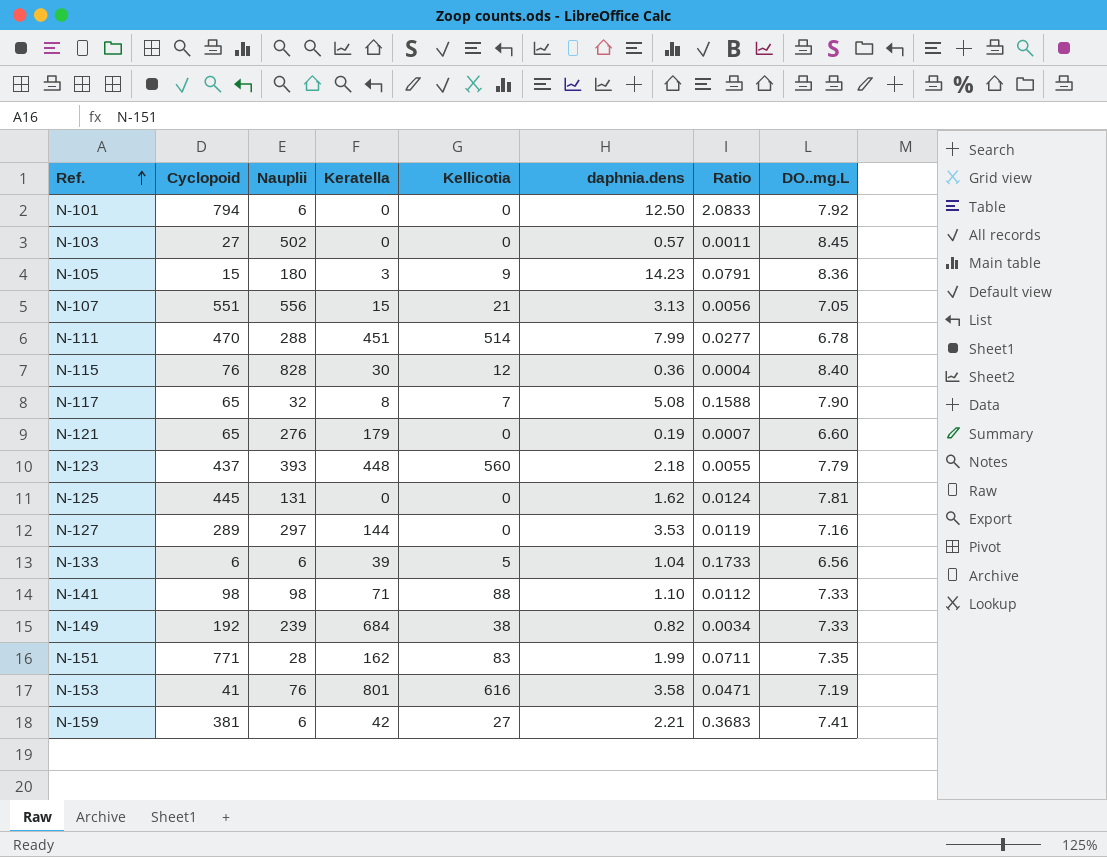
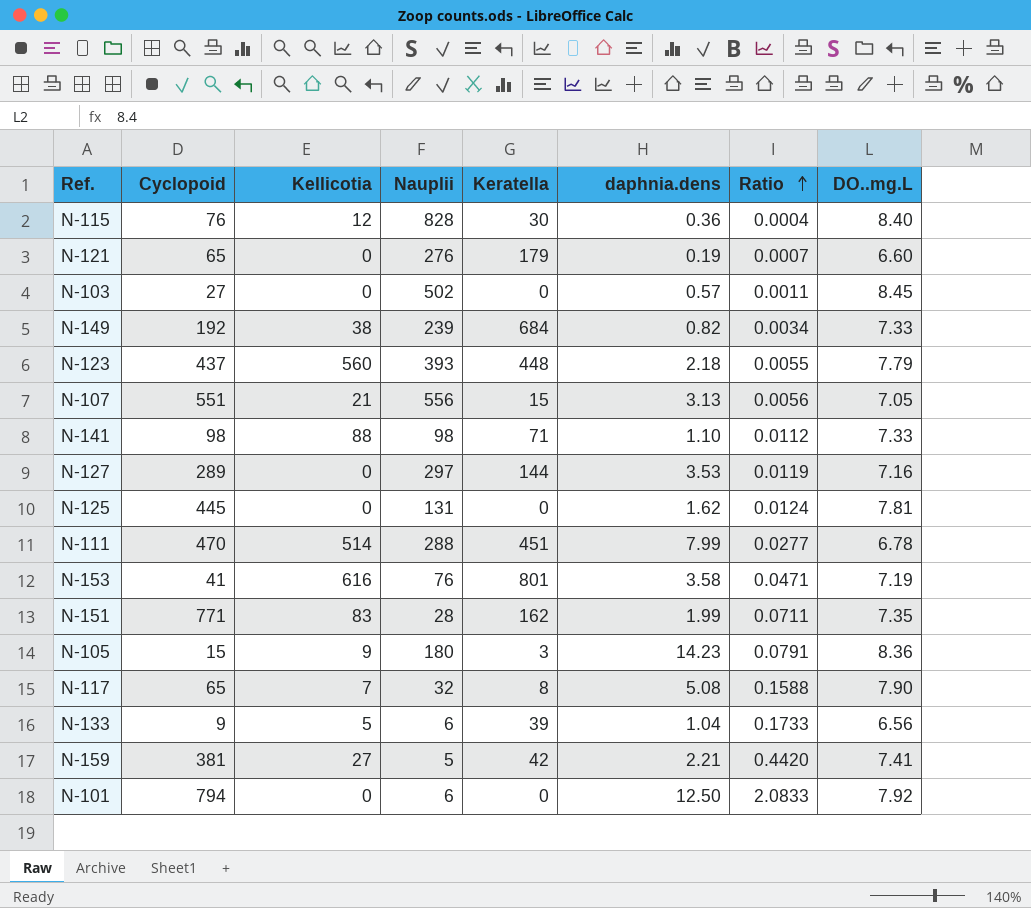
row order: Ref. ascending -> Ratio ascending
column Kellicotia | position: 5 -> 3
N-133 | Cyclopoid: 6 -> 9
N-159 | Nauplii: 6 -> 5
N-159 | Ratio: 0.3683 -> 0.4420

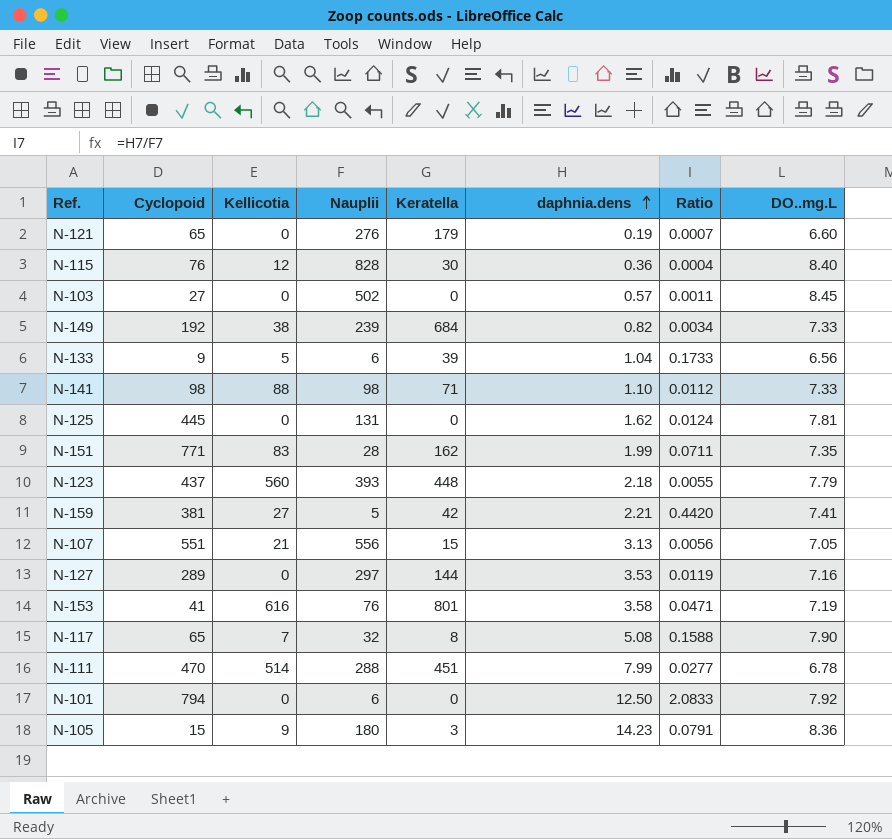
row order: Ratio ascending -> daphnia.dens ascending

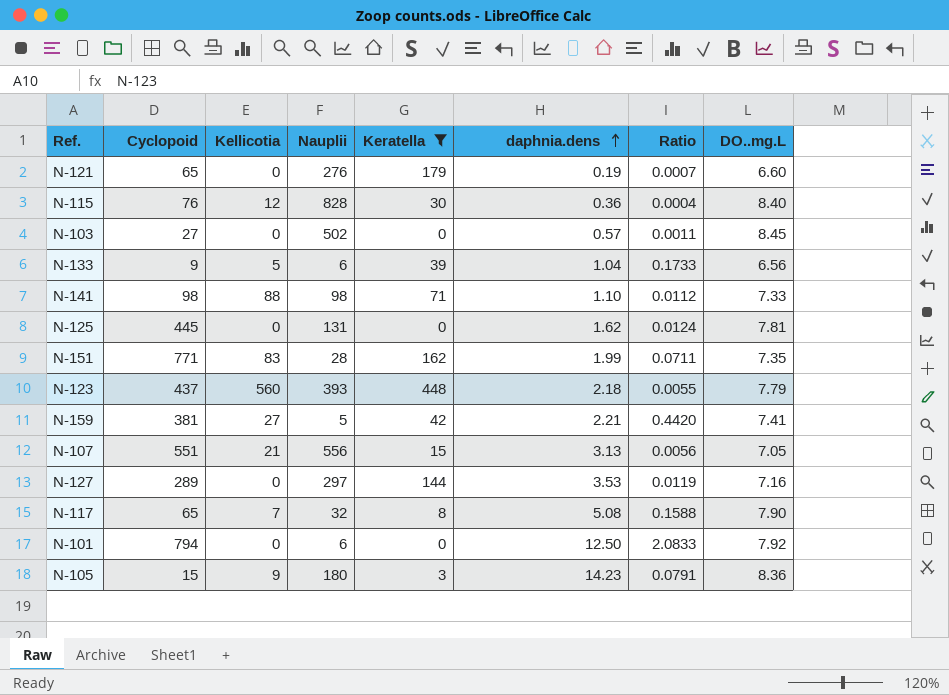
filter: none -> Keratella <= 448

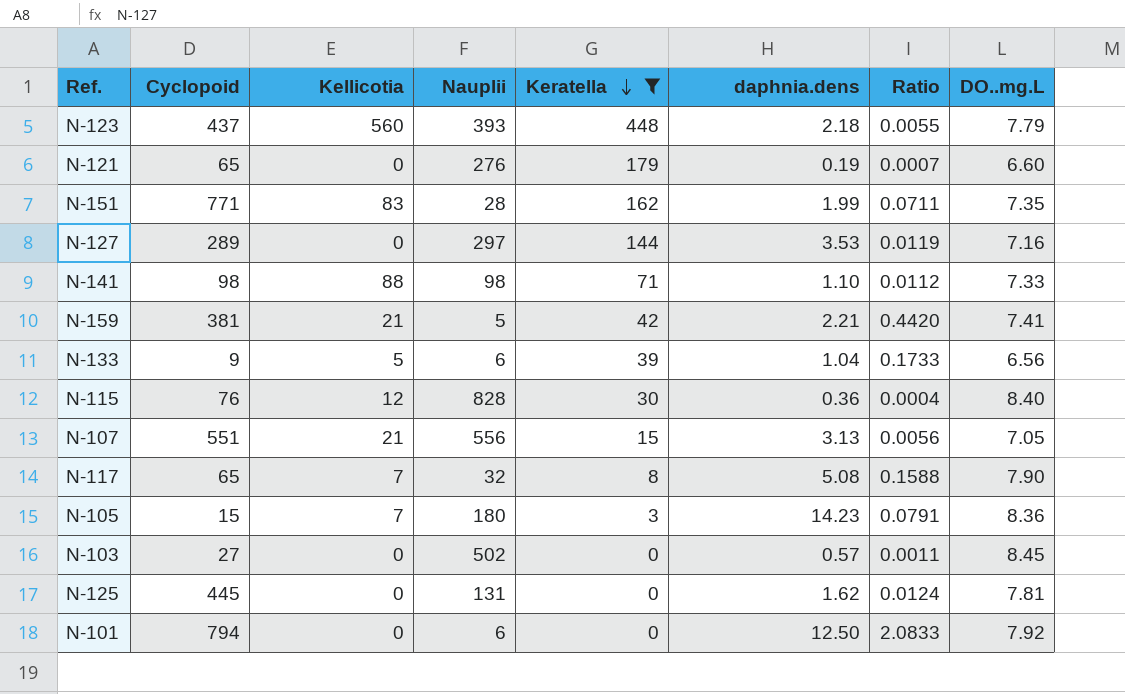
row order: daphnia.dens ascending -> Keratella descending
N-159 | Kellicotia: 27 -> 21
N-105 | Kellicotia: 9 -> 7

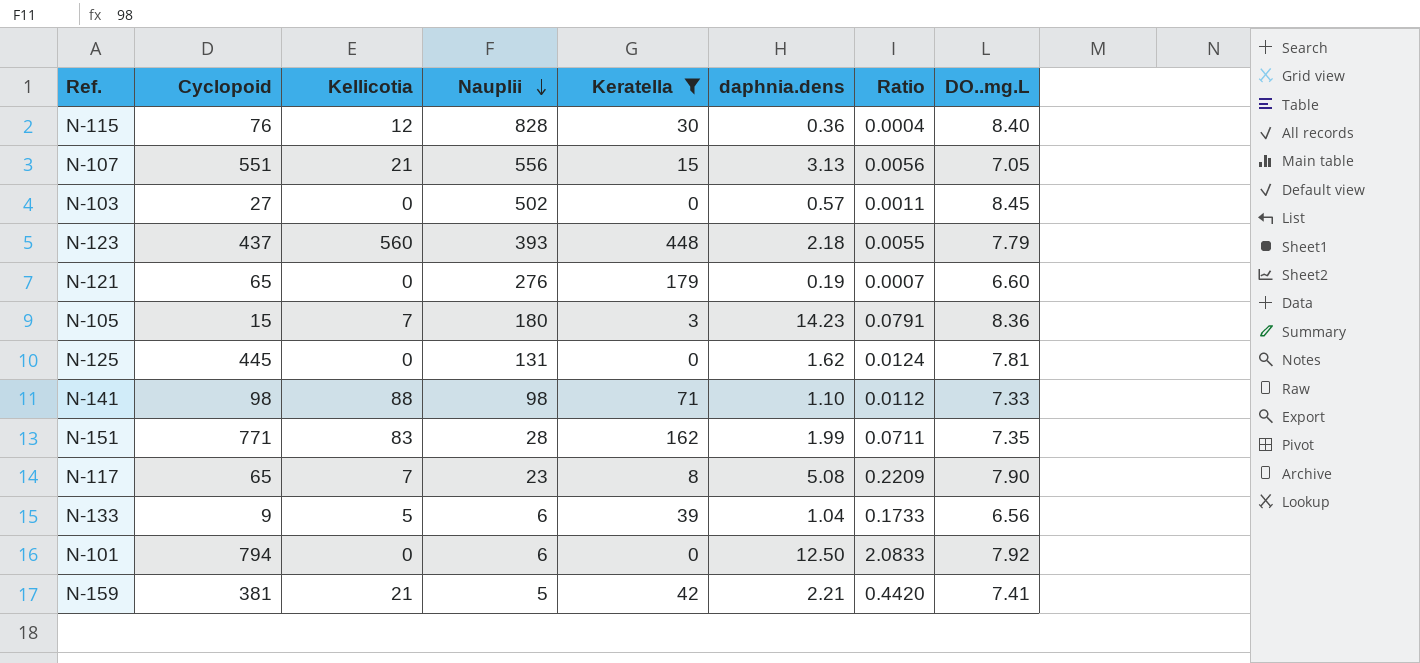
row order: Keratella descending -> Nauplii descending
row N-127: 289 | 0 | 297 | 144 | 3.53 | 0.0119 | 7.16 -> none
N-117 | Nauplii: 32 -> 23
N-117 | Ratio: 0.1588 -> 0.2209

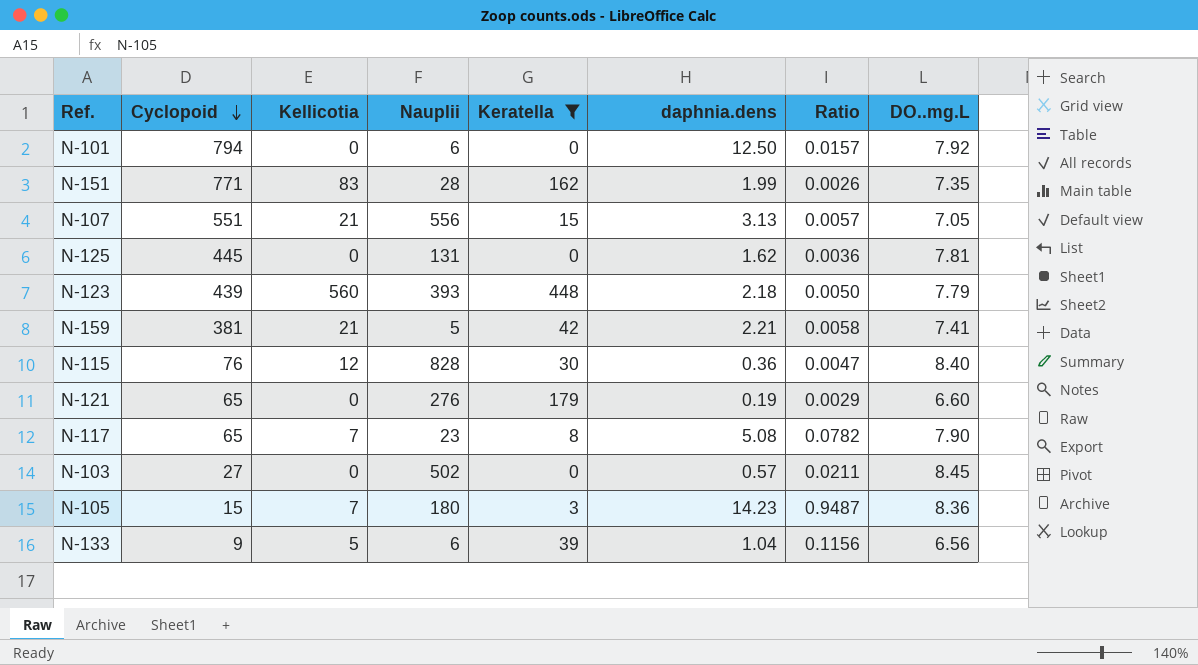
row order: Nauplii descending -> Cyclopoid descending
column Ratio | formula: [daphnia.dens] / [Nauplii] -> [daphnia.dens] / [Cyclopoid]
row N-141: 98 | 88 | 98 | 71 | 1.10 | 0.0112 | 7.33 -> none
N-123 | Cyclopoid: 437 -> 439

